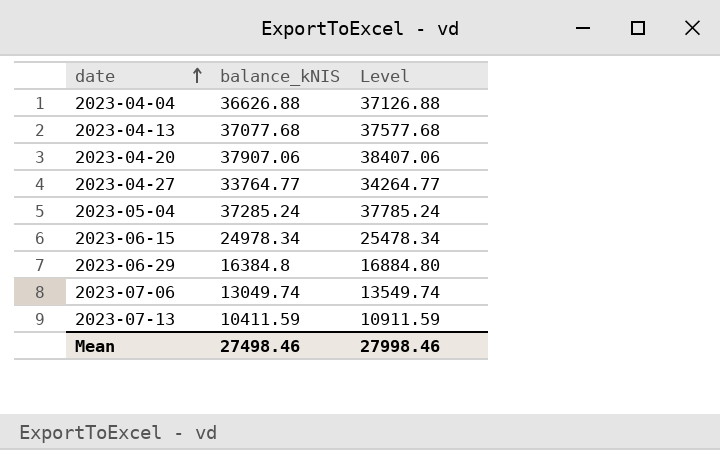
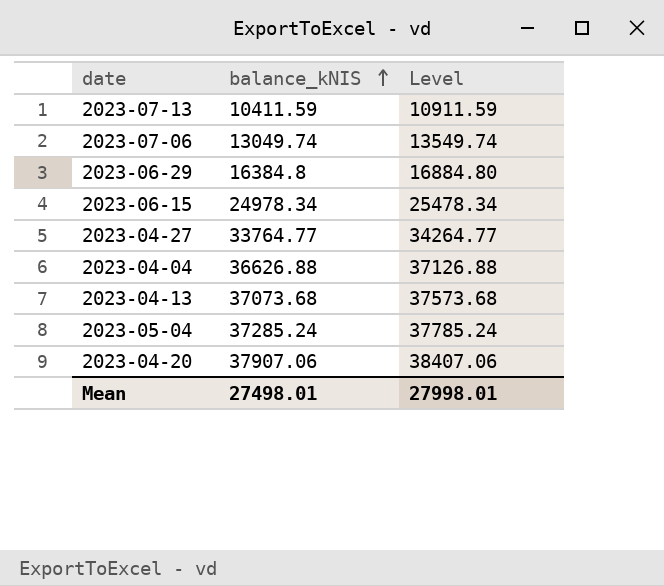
row order: date ascending -> balance_kNIS ascending
2023-04-13 | balance_kNIS: 37077.68 -> 37073.68
2023-04-13 | Level: 37577.68 -> 37573.68
Mean | balance_kNIS: 27498.46 -> 27498.01
Mean | Level: 27998.46 -> 27998.01

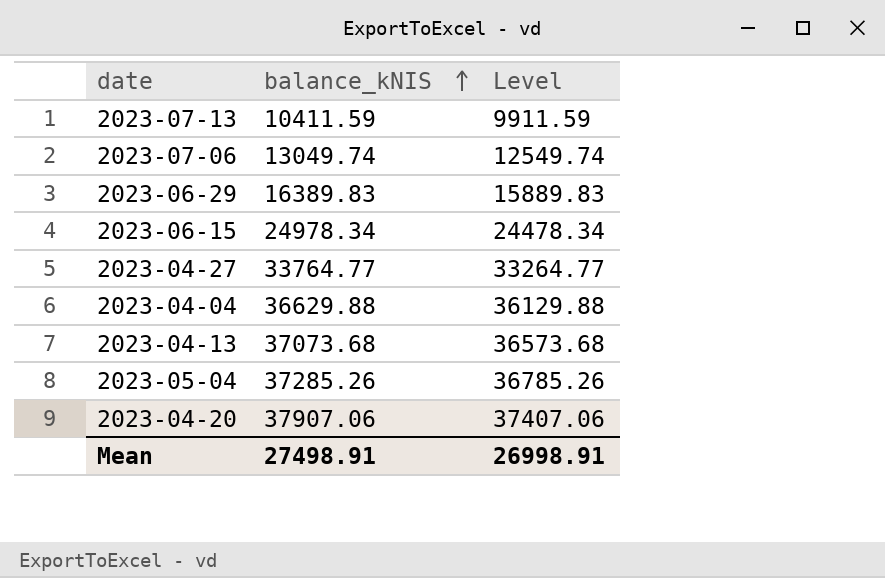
column Level | formula: [balance_kNIS] + 500 -> [balance_kNIS] - 500
2023-06-29 | balance_kNIS: 16384.8 -> 16389.83
2023-04-04 | balance_kNIS: 36626.88 -> 36629.88
2023-05-04 | balance_kNIS: 37285.24 -> 37285.26
Mean | balance_kNIS: 27498.01 -> 27498.91
Mean | Level: 27998.01 -> 26998.91

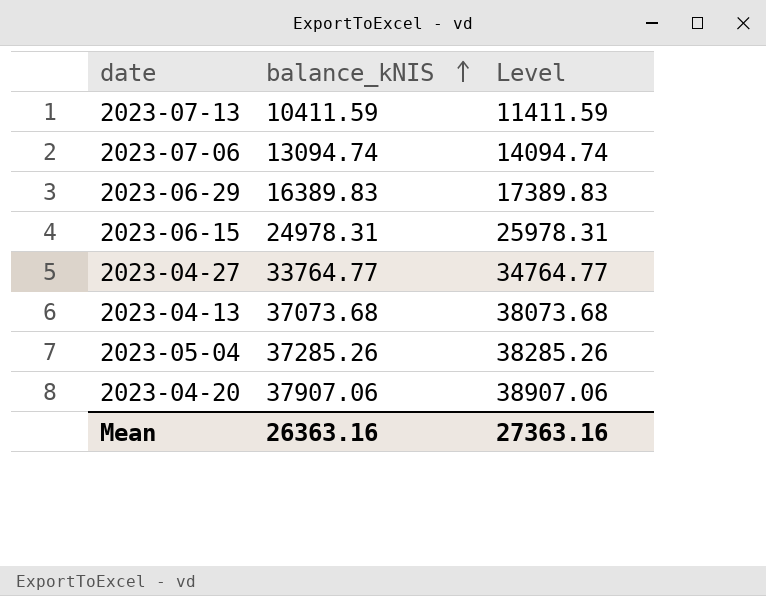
column Level | formula: [balance_kNIS] - 500 -> [balance_kNIS] + 1000
row 2023-04-04: 36629.88 | 36129.88 -> none
2023-07-06 | balance_kNIS: 13049.74 -> 13094.74
2023-06-15 | balance_kNIS: 24978.34 -> 24978.31
Mean | balance_kNIS: 27498.91 -> 26363.16
Mean | Level: 26998.91 -> 27363.16

